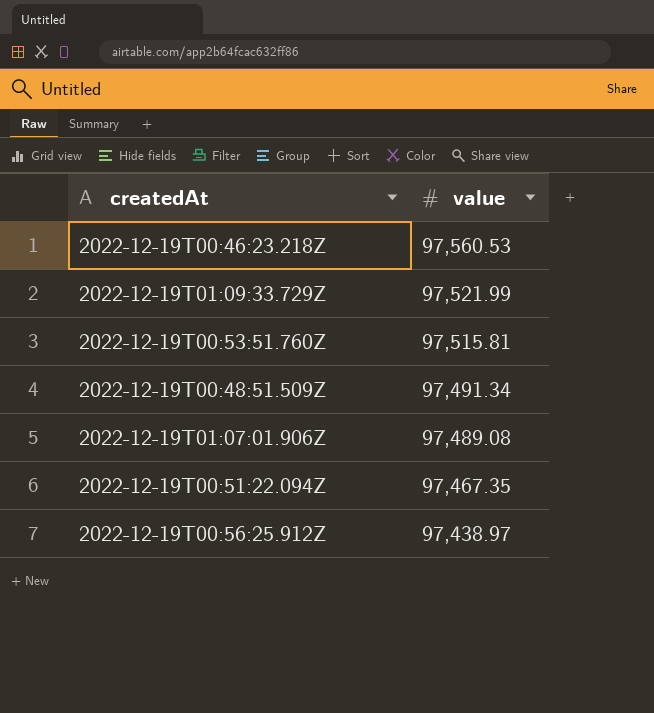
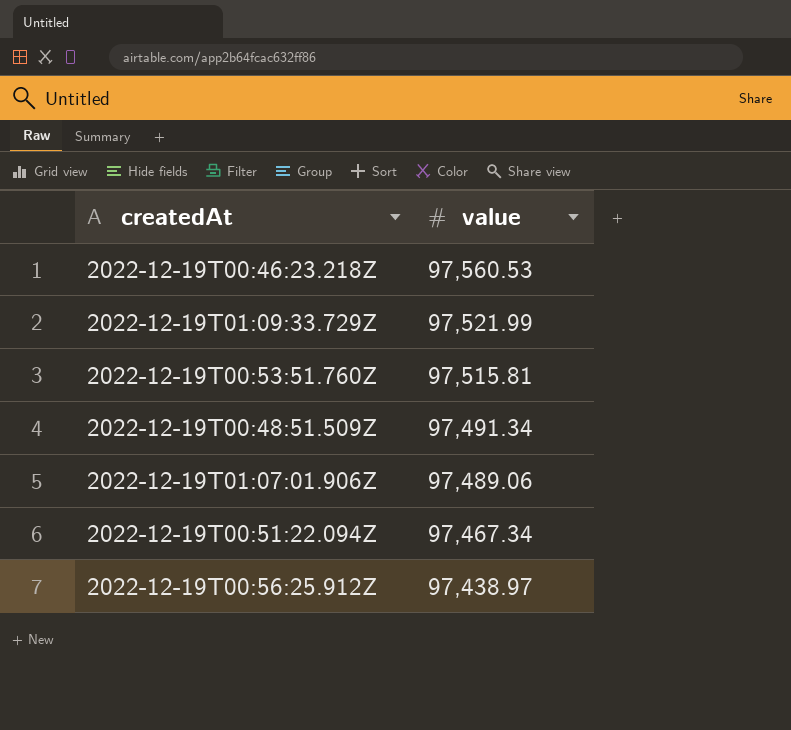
2022-12-19T01:07:01.906Z | value: 97,489.08 -> 97,489.06
2022-12-19T00:51:22.094Z | value: 97,467.35 -> 97,467.34

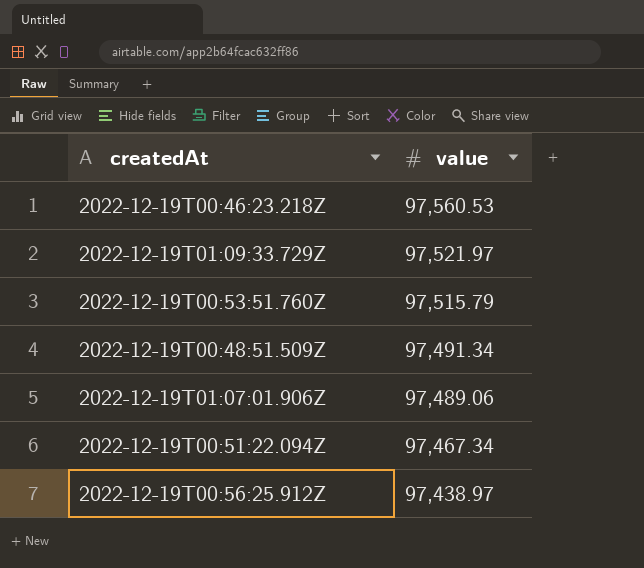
2022-12-19T01:09:33.729Z | value: 97,521.99 -> 97,521.97
2022-12-19T00:53:51.760Z | value: 97,515.81 -> 97,515.79

